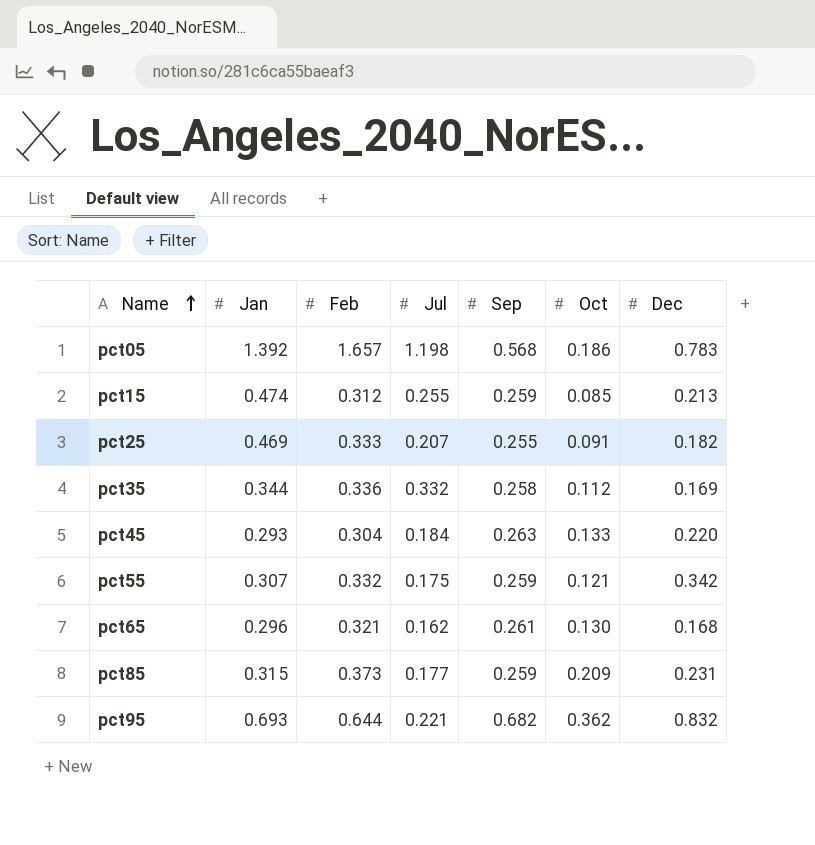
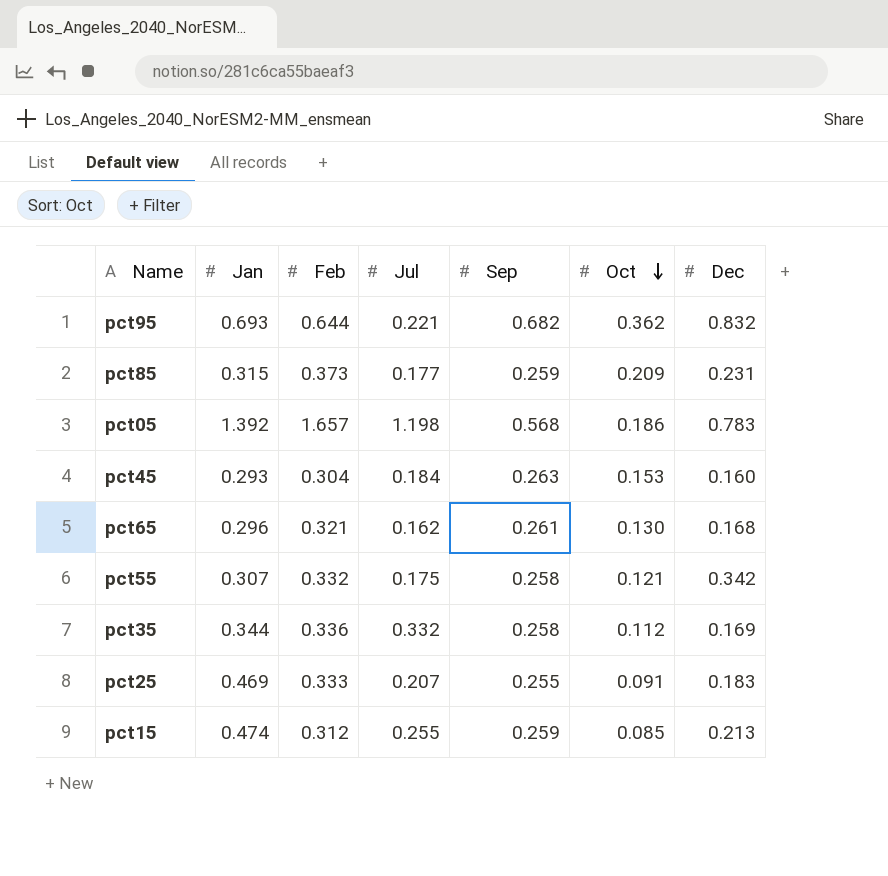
row order: Name ascending -> Oct descending
pct45 | Oct: 0.133 -> 0.153
pct45 | Dec: 0.220 -> 0.160
pct55 | Sep: 0.259 -> 0.258
pct25 | Dec: 0.182 -> 0.183

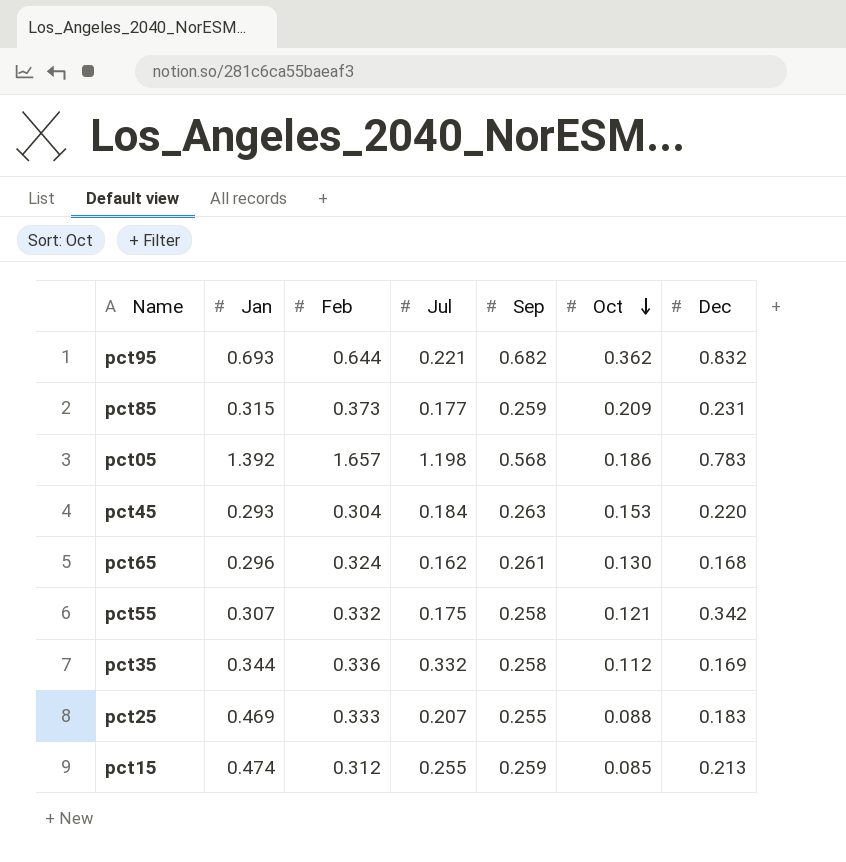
pct45 | Dec: 0.160 -> 0.220
pct65 | Feb: 0.321 -> 0.324
pct25 | Oct: 0.091 -> 0.088

